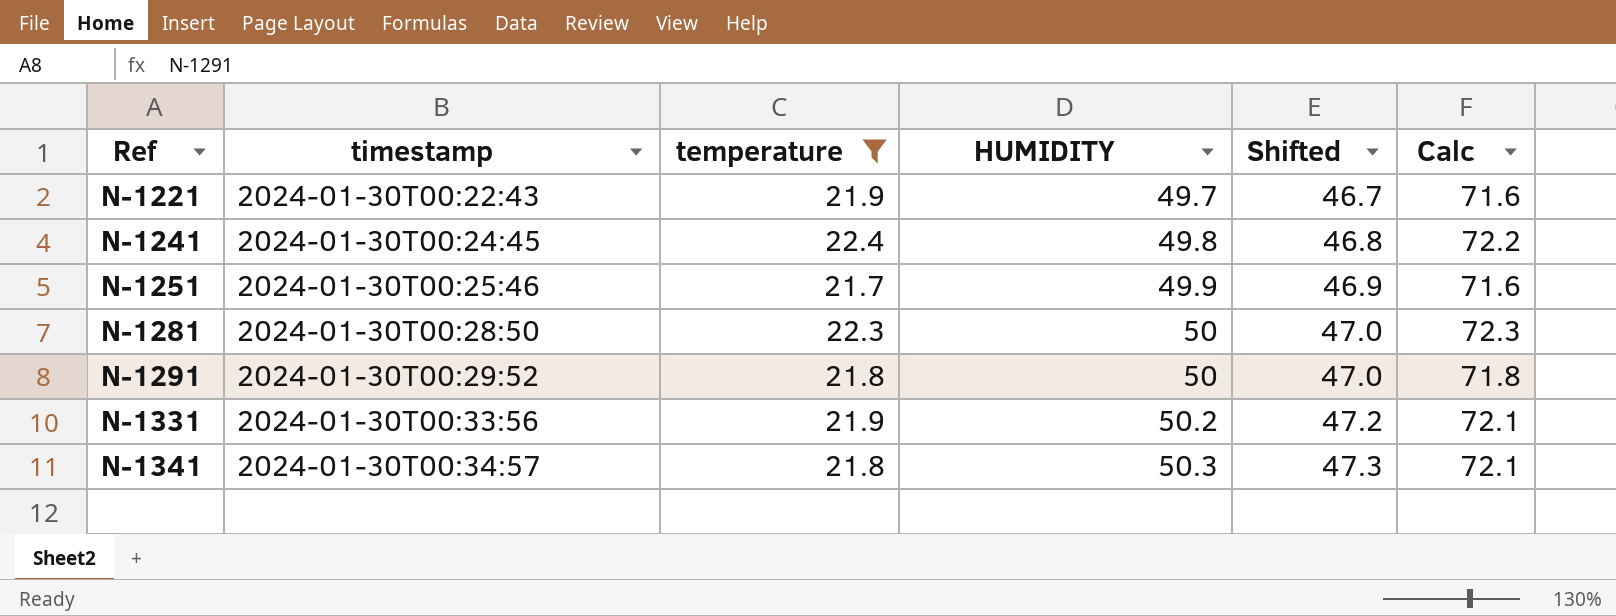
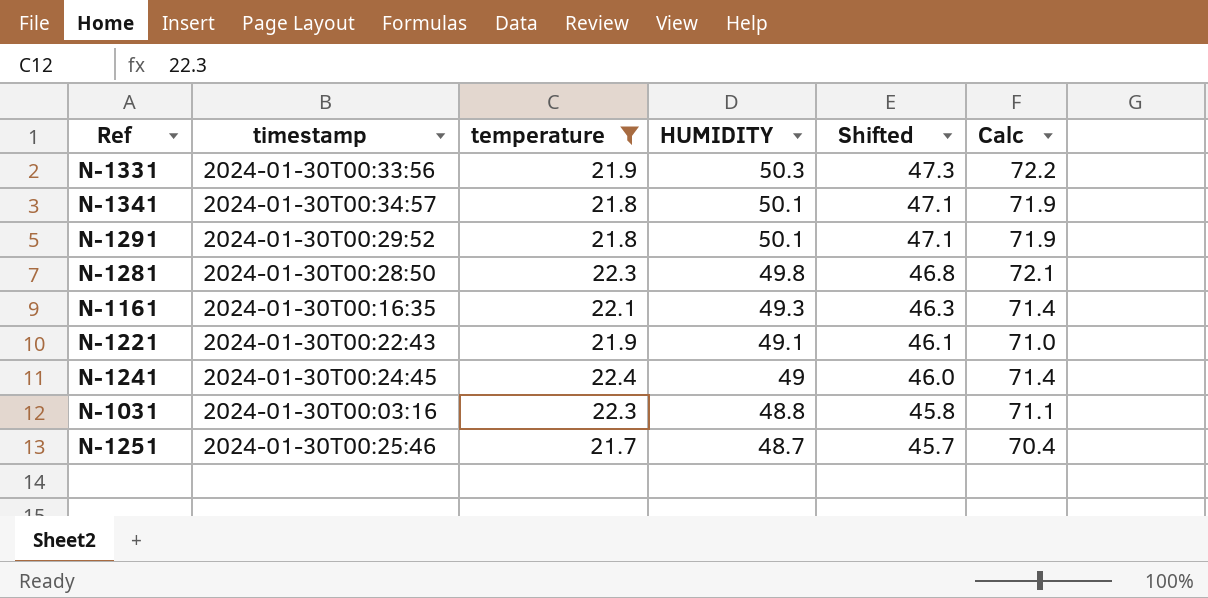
row order: Ref ascending -> HUMIDITY descending
N-1331 | HUMIDITY: 50.2 -> 50.3
N-1331 | Shifted: 47.2 -> 47.3
N-1331 | Calc: 72.1 -> 72.2
N-1341 | HUMIDITY: 50.3 -> 50.1
N-1341 | Shifted: 47.3 -> 47.1
N-1341 | Calc: 72.1 -> 71.9
N-1291 | HUMIDITY: 50 -> 50.1
N-1291 | Shifted: 47.0 -> 47.1
N-1291 | Calc: 71.8 -> 71.9
N-1281 | HUMIDITY: 50 -> 49.8
N-1281 | Shifted: 47.0 -> 46.8
N-1281 | Calc: 72.3 -> 72.1
row N-1161: none -> 2024-01-30T00:16:35 | 22.1 | 49.3 | 46.3 | 71.4
N-1221 | HUMIDITY: 49.7 -> 49.1
N-1221 | Shifted: 46.7 -> 46.1
N-1221 | Calc: 71.6 -> 71.0
N-1241 | HUMIDITY: 49.8 -> 49
N-1241 | Shifted: 46.8 -> 46.0
N-1241 | Calc: 72.2 -> 71.4
row N-1031: none -> 2024-01-30T00:03:16 | 22.3 | 48.8 | 45.8 | 71.1
N-1251 | HUMIDITY: 49.9 -> 48.7
N-1251 | Shifted: 46.9 -> 45.7
N-1251 | Calc: 71.6 -> 70.4

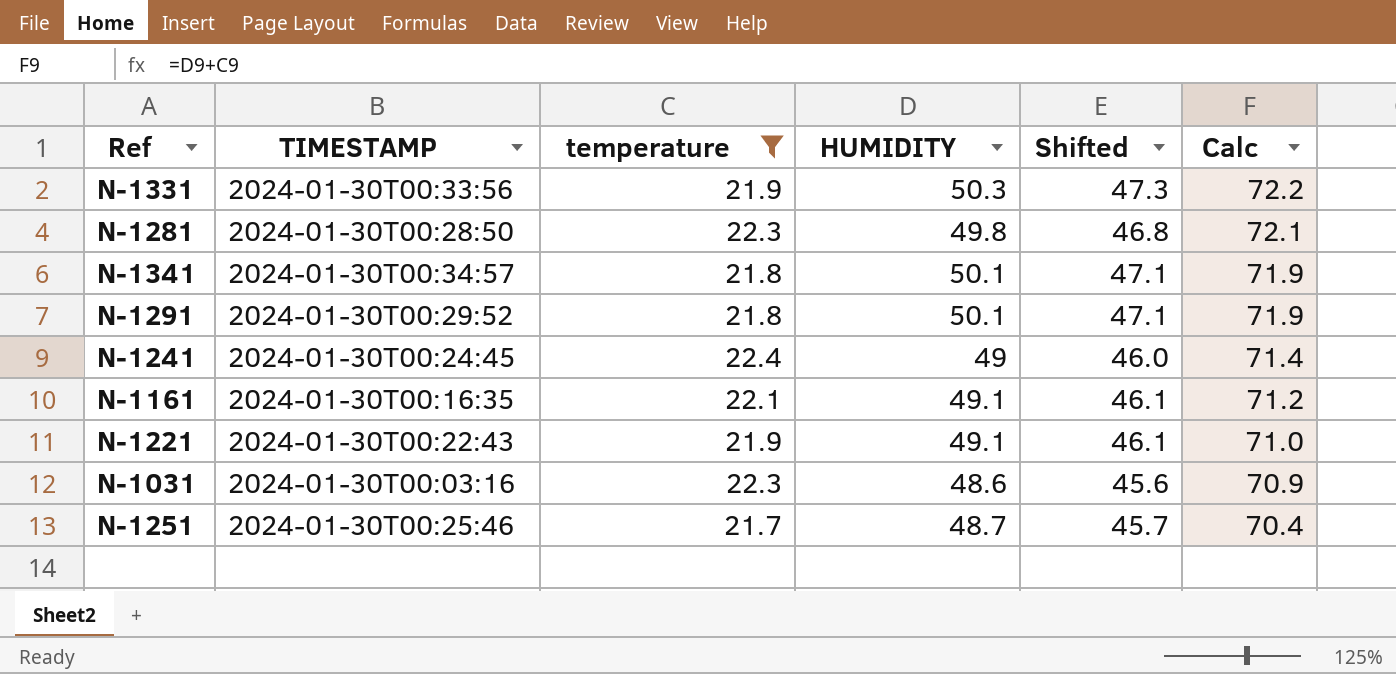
row order: HUMIDITY descending -> Calc descending
column name: timestamp -> TIMESTAMP
N-1161 | HUMIDITY: 49.3 -> 49.1
N-1161 | Shifted: 46.3 -> 46.1
N-1161 | Calc: 71.4 -> 71.2
N-1031 | HUMIDITY: 48.8 -> 48.6
N-1031 | Shifted: 45.8 -> 45.6
N-1031 | Calc: 71.1 -> 70.9

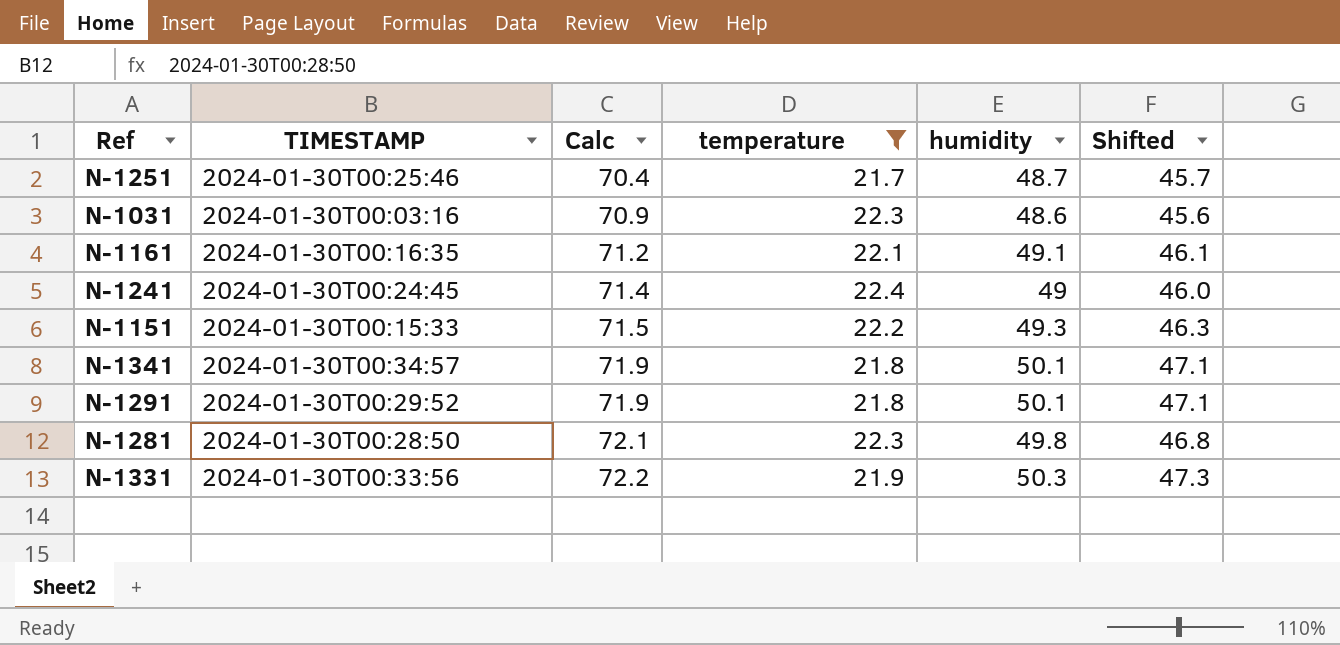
row order: Calc descending -> Calc ascending
column Calc | position: 6 -> 3
column name: HUMIDITY -> humidity
row N-1221: 2024-01-30T00:22:43 | 21.9 | 49.1 | 46.1 | 71.0 -> none
row N-1151: none -> 2024-01-30T00:15:33 | 71.5 | 22.2 | 49.3 | 46.3

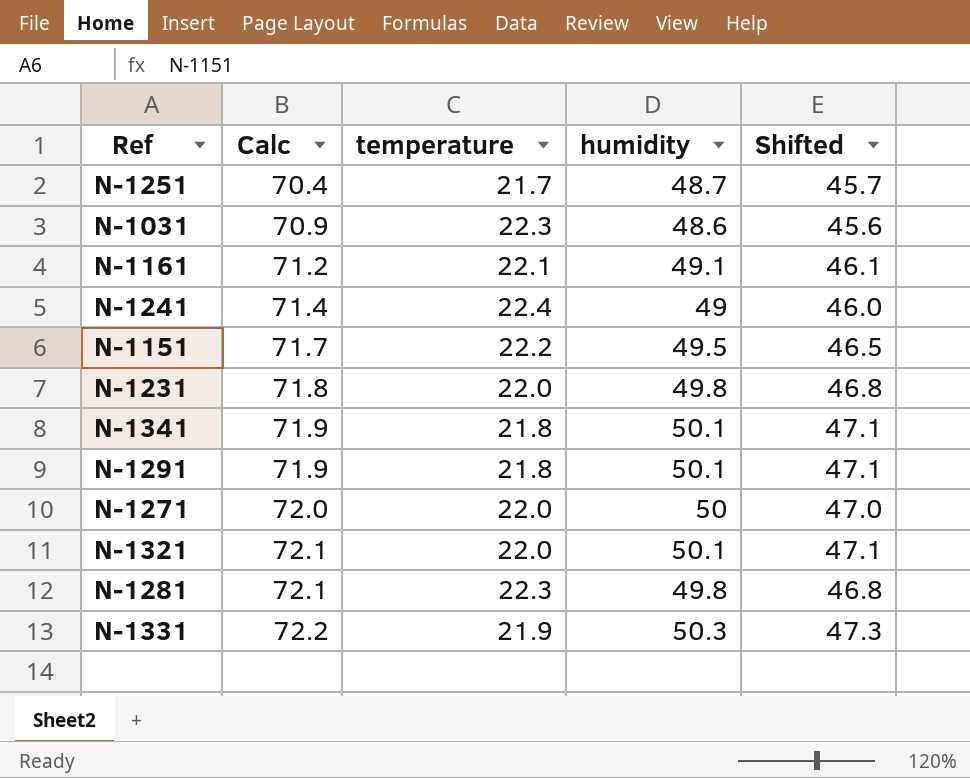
filter: temperature != 22.0 -> none
column TIMESTAMP | position: 2 -> none
N-1151 | Calc: 71.5 -> 71.7
N-1151 | humidity: 49.3 -> 49.5
N-1151 | Shifted: 46.3 -> 46.5

